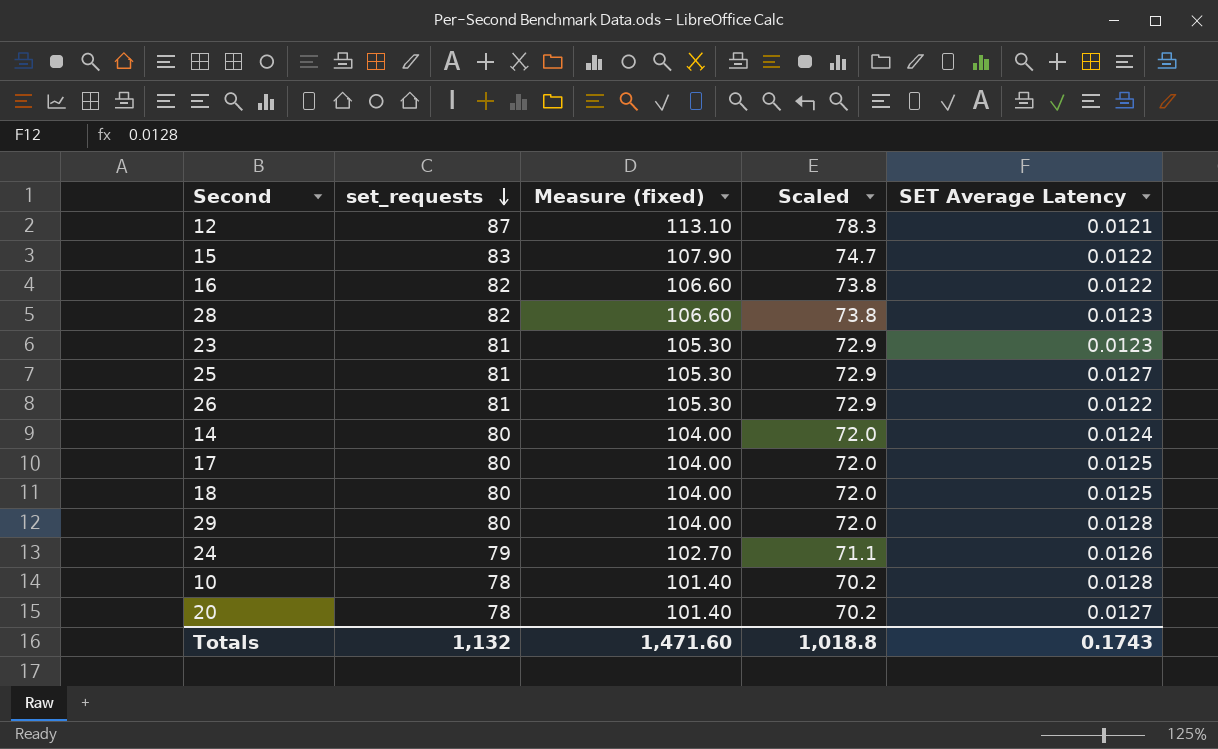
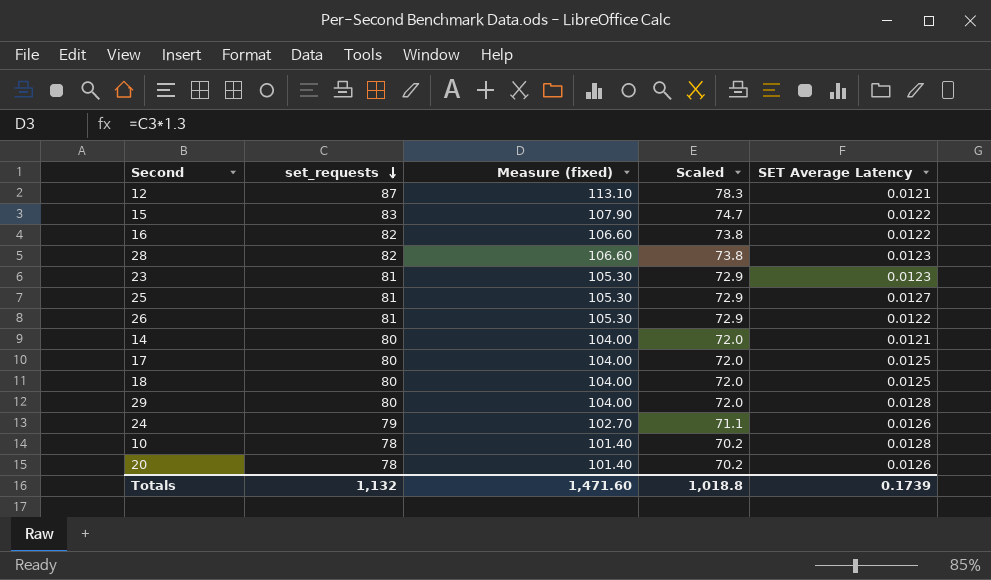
14 | SET Average Latency: 0.0124 -> 0.0121
20 | SET Average Latency: 0.0127 -> 0.0126
Totals | SET Average Latency: 0.1743 -> 0.1739

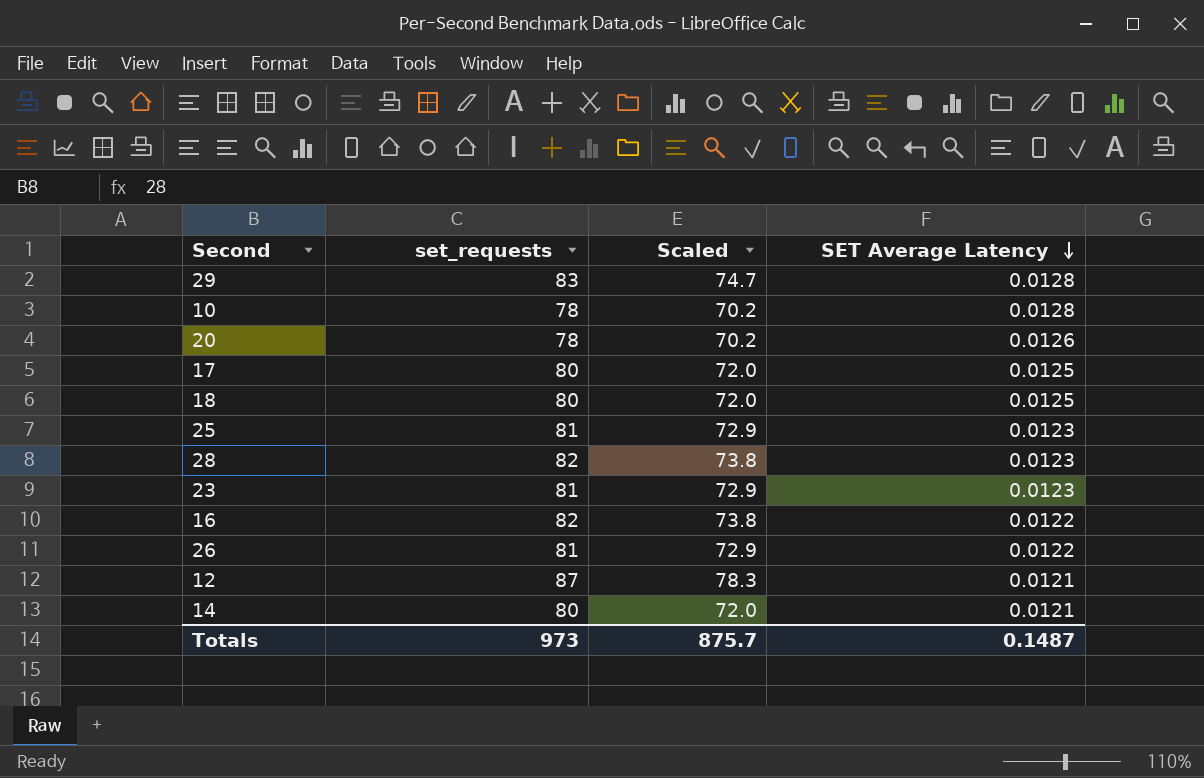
row order: set_requests descending -> SET Average Latency descending
column Measure (fixed) | formula: [set_requests] * 1.3 -> none
row 15: 83 | 107.90 | 74.7 | 0.0122 -> none
row 24: 79 | 102.70 | 71.1 | 0.0126 -> none
29 | set_requests: 80 -> 83
29 | Scaled: 72.0 -> 74.7
25 | SET Average Latency: 0.0127 -> 0.0123
Totals | set_requests: 1,132 -> 973
Totals | Scaled: 1,018.8 -> 875.7
Totals | SET Average Latency: 0.1739 -> 0.1487

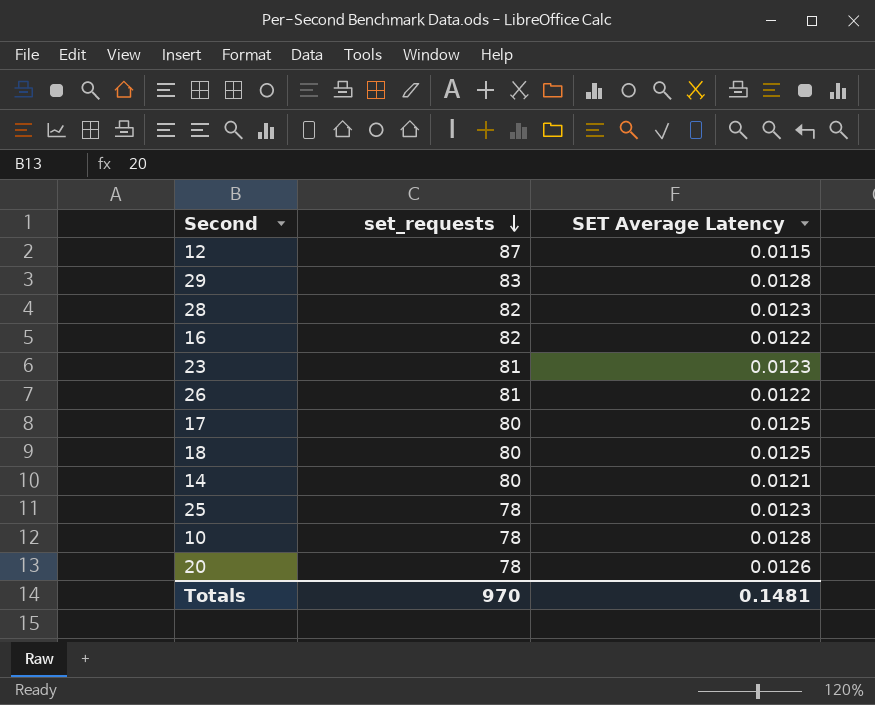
row order: SET Average Latency descending -> set_requests descending
column Scaled | formula: [set_requests] * 0.9 -> none
12 | SET Average Latency: 0.0121 -> 0.0115
25 | set_requests: 81 -> 78
Totals | set_requests: 973 -> 970
Totals | SET Average Latency: 0.1487 -> 0.1481

